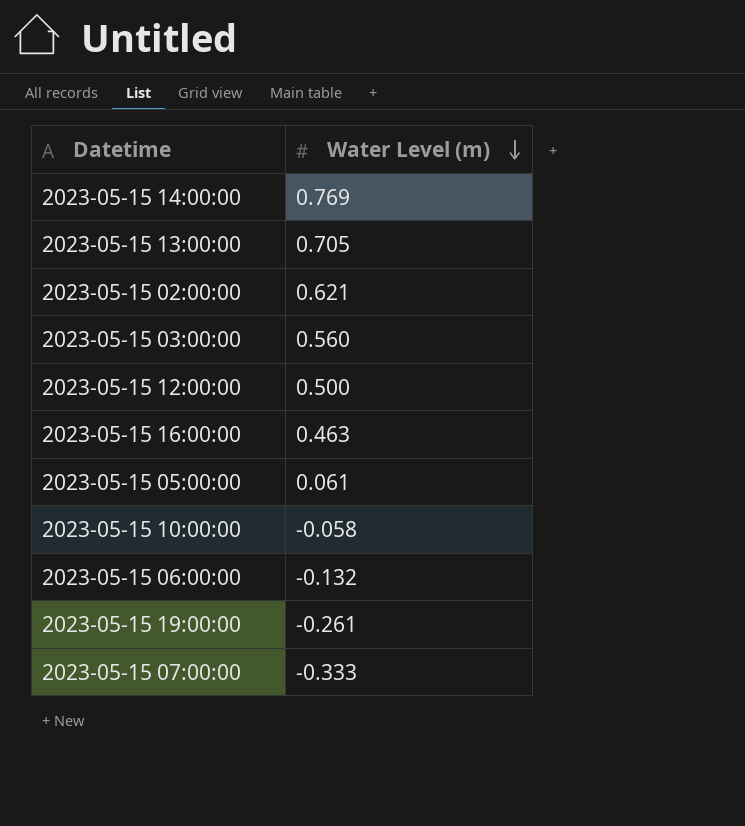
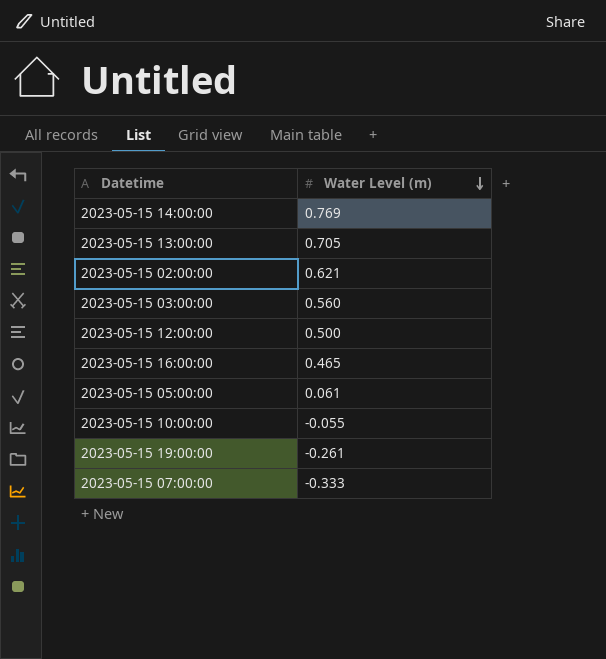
row 2023-05-15 06:00:00: -0.132 -> none
2023-05-15 16:00:00 | Water Level (m): 0.463 -> 0.465
2023-05-15 10:00:00 | Water Level (m): -0.058 -> -0.055

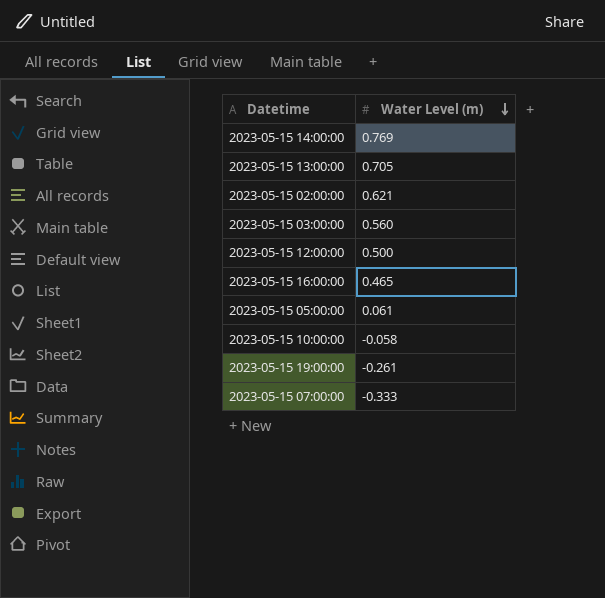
2023-05-15 10:00:00 | Water Level (m): -0.055 -> -0.058

